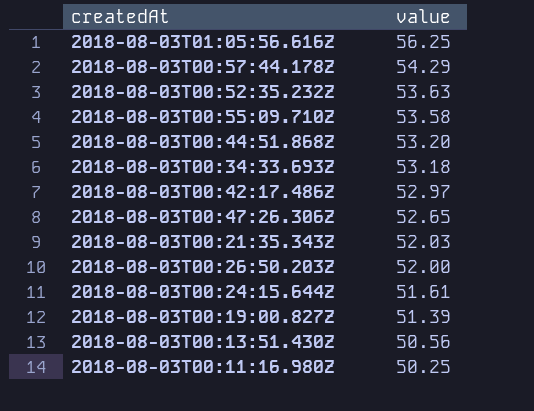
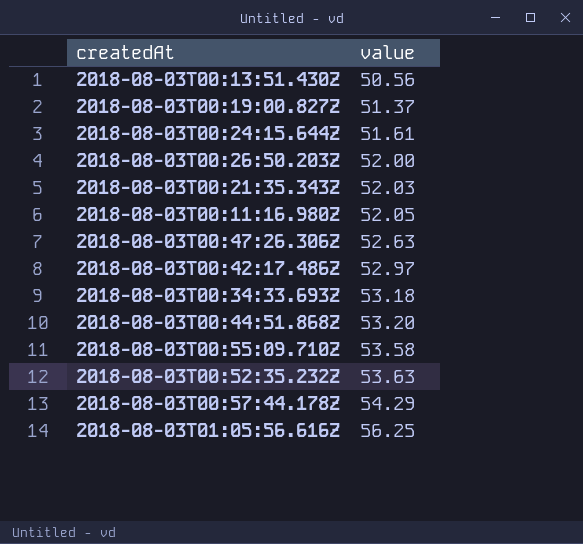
row order: value descending -> value ascending
2018-08-03T00:19:00.827Z | value: 51.39 -> 51.37
2018-08-03T00:11:16.980Z | value: 50.25 -> 52.05
2018-08-03T00:47:26.306Z | value: 52.65 -> 52.63

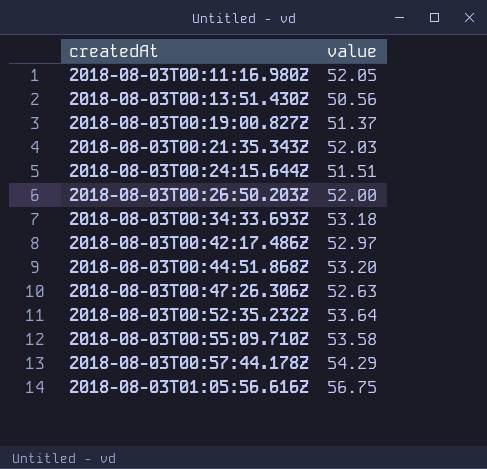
row order: value ascending -> createdAt ascending
2018-08-03T00:24:15.644Z | value: 51.61 -> 51.51
2018-08-03T00:52:35.232Z | value: 53.63 -> 53.64
2018-08-03T01:05:56.616Z | value: 56.25 -> 56.75

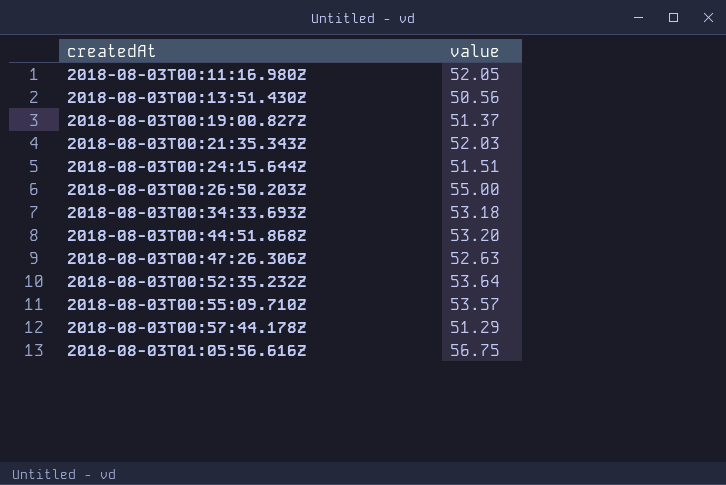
row 2018-08-03T00:42:17.486Z: 52.97 -> none
2018-08-03T00:26:50.203Z | value: 52.00 -> 55.00
2018-08-03T00:55:09.710Z | value: 53.58 -> 53.57
2018-08-03T00:57:44.178Z | value: 54.29 -> 51.29

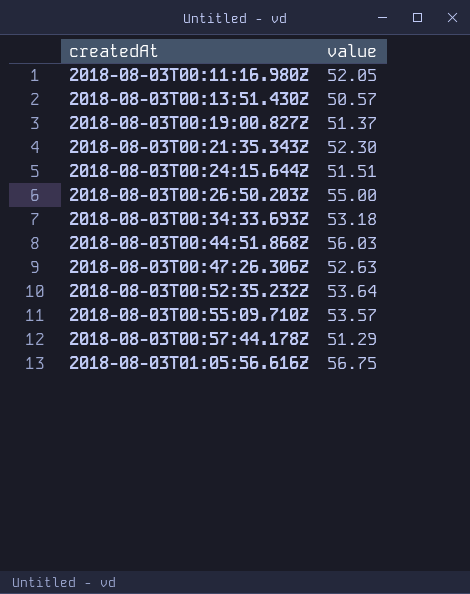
2018-08-03T00:13:51.430Z | value: 50.56 -> 50.57
2018-08-03T00:21:35.343Z | value: 52.03 -> 52.30
2018-08-03T00:44:51.868Z | value: 53.20 -> 56.03

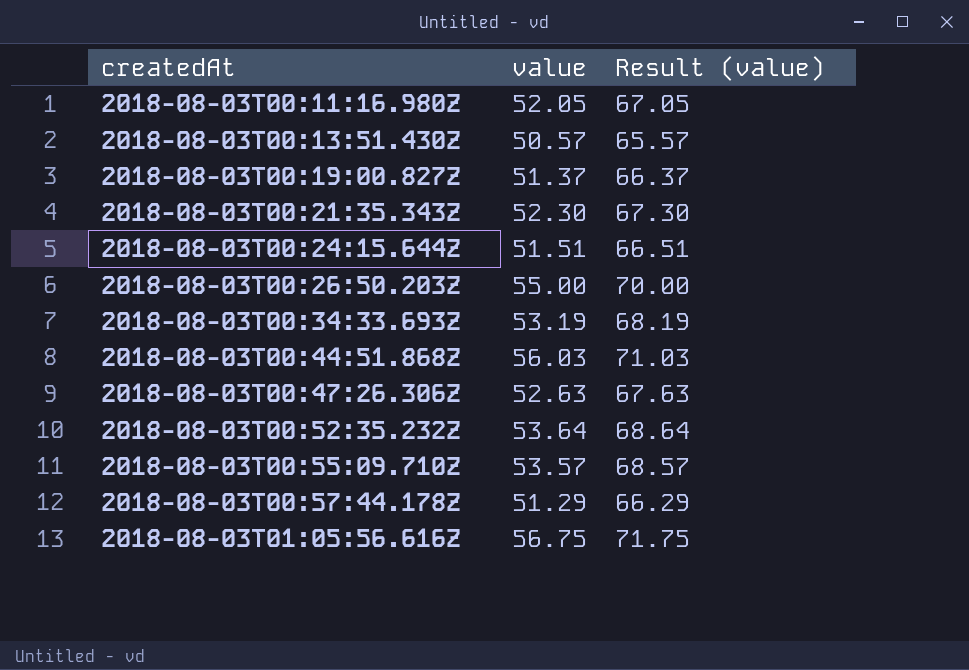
column Result (value) | formula: none -> [value] + 15
2018-08-03T00:34:33.693Z | value: 53.18 -> 53.19

